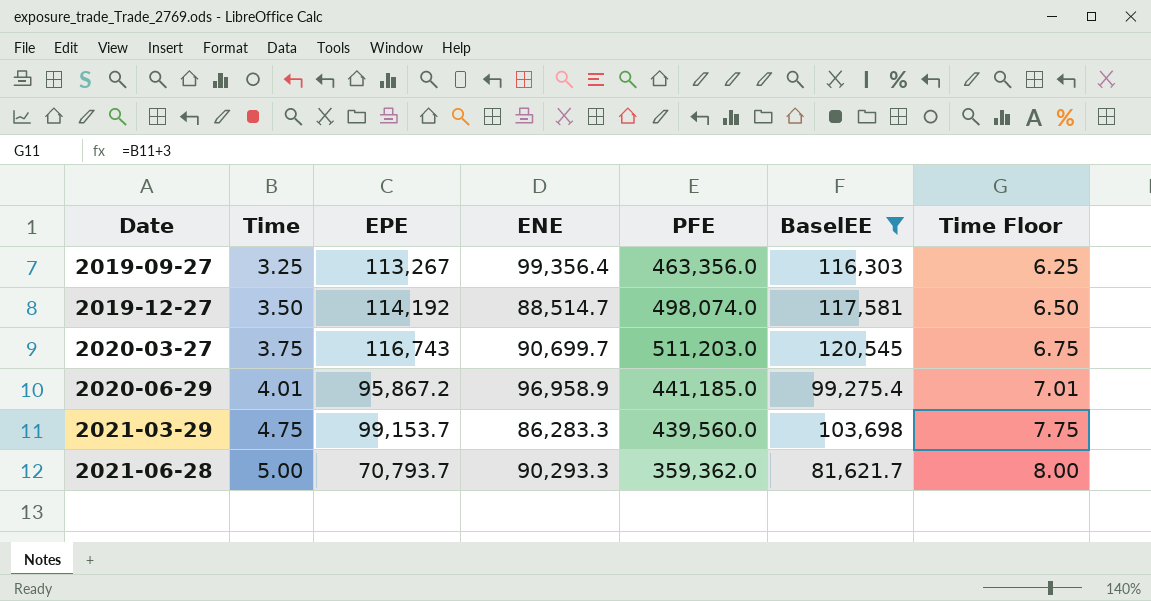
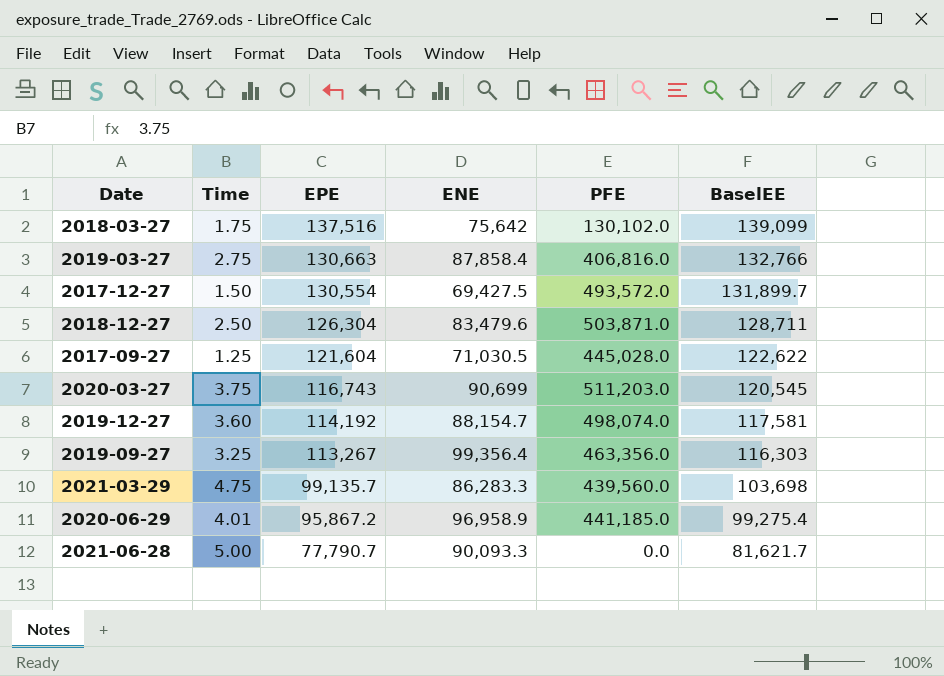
filter: BaselEE <= 120,545 -> none
row order: Date ascending -> EPE descending
column Time Floor | formula: [Time] + 3 -> none
2020-03-27 | ENE: 90,699.7 -> 90,699
2019-12-27 | Time: 3.50 -> 3.60
2019-12-27 | ENE: 88,514.7 -> 88,154.7
2021-03-29 | EPE: 99,153.7 -> 99,135.7
2021-06-28 | EPE: 70,793.7 -> 77,790.7
2021-06-28 | ENE: 90,293.3 -> 90,093.3
2021-06-28 | PFE: 359,362.0 -> 0.0

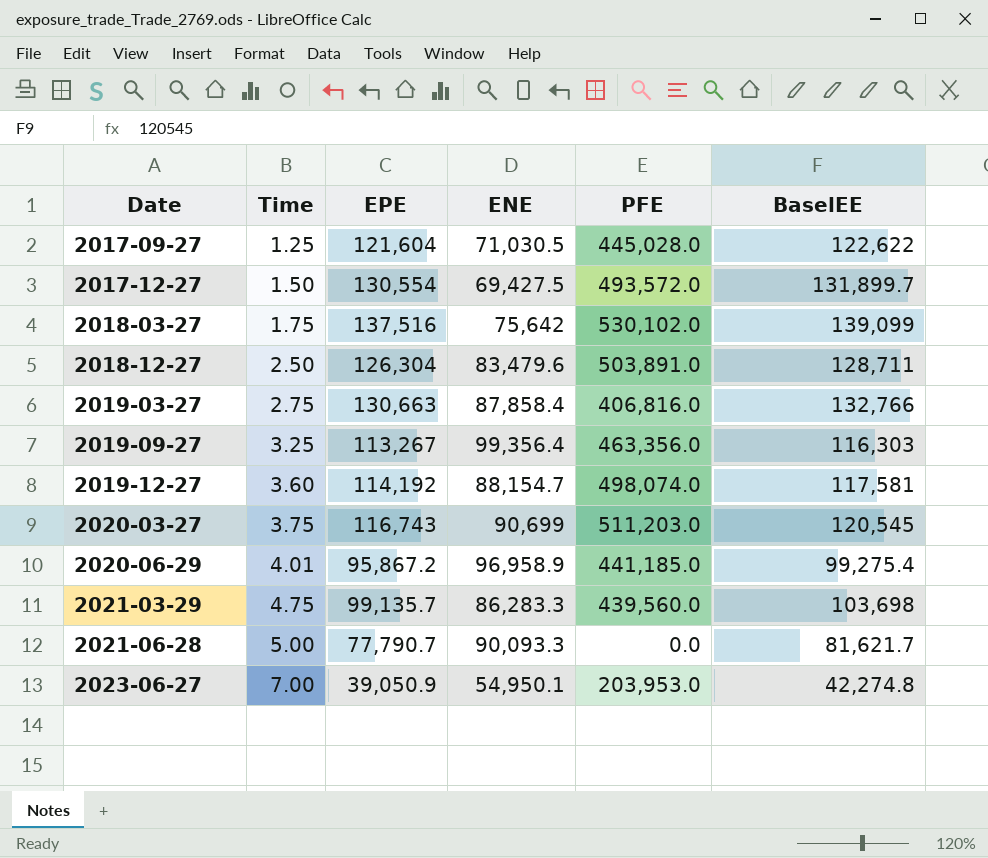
row order: EPE descending -> Date ascending
2018-03-27 | PFE: 130,102.0 -> 530,102.0
2018-12-27 | PFE: 503,871.0 -> 503,891.0
row 2023-06-27: none -> 7.00 | 39,050.9 | 54,950.1 | 203,953.0 | 42,274.8

